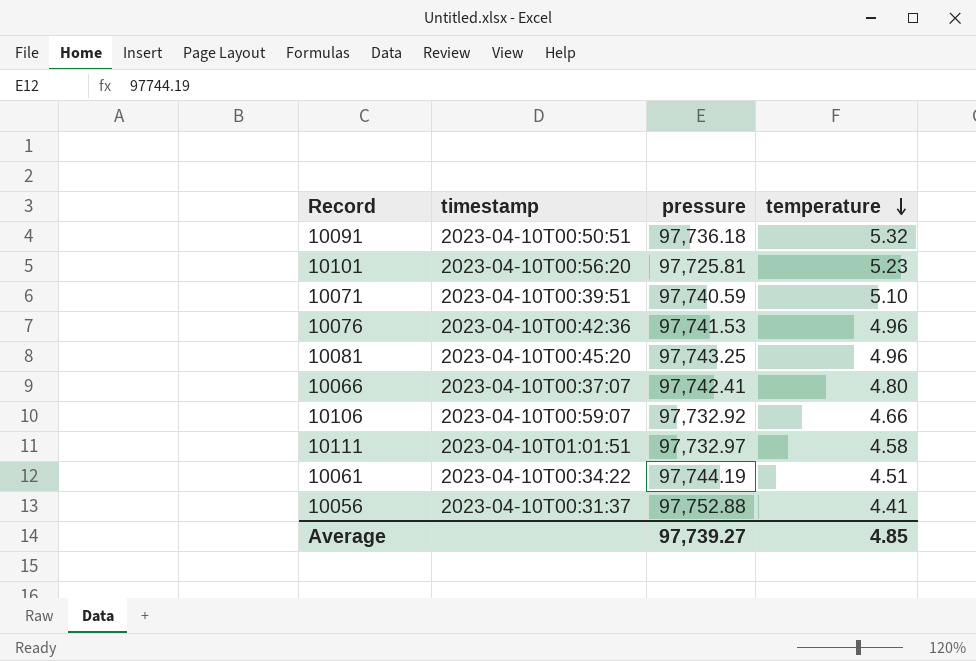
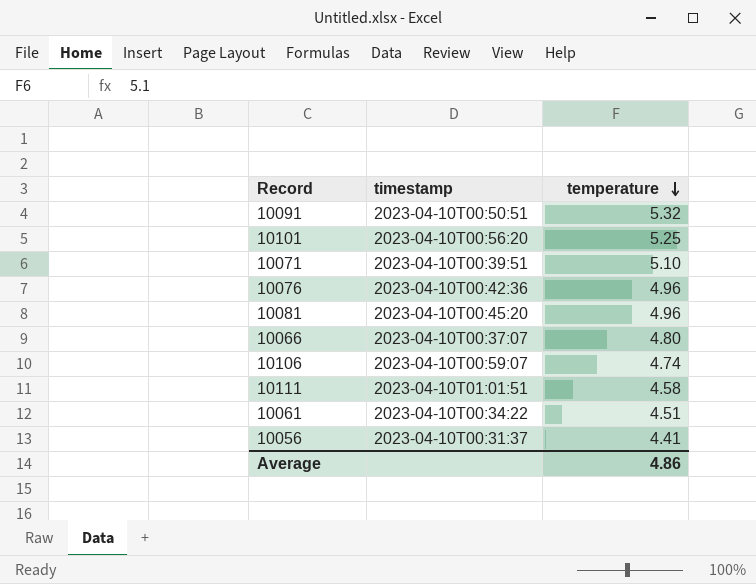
column pressure | position: 3 -> none
10101 | temperature: 5.23 -> 5.25
10106 | temperature: 4.66 -> 4.74
Average | temperature: 4.85 -> 4.86

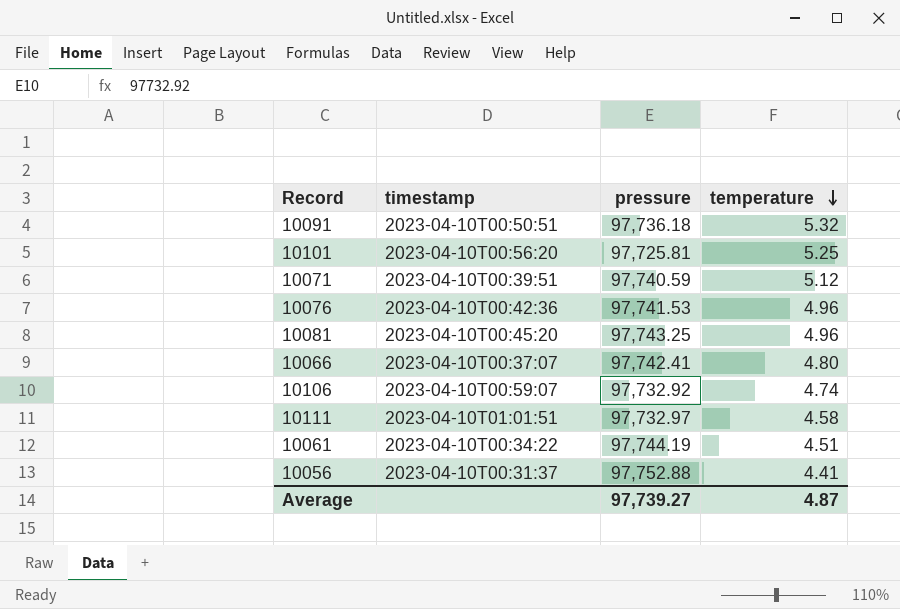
column pressure | position: none -> 3
10071 | temperature: 5.10 -> 5.12
Average | temperature: 4.86 -> 4.87

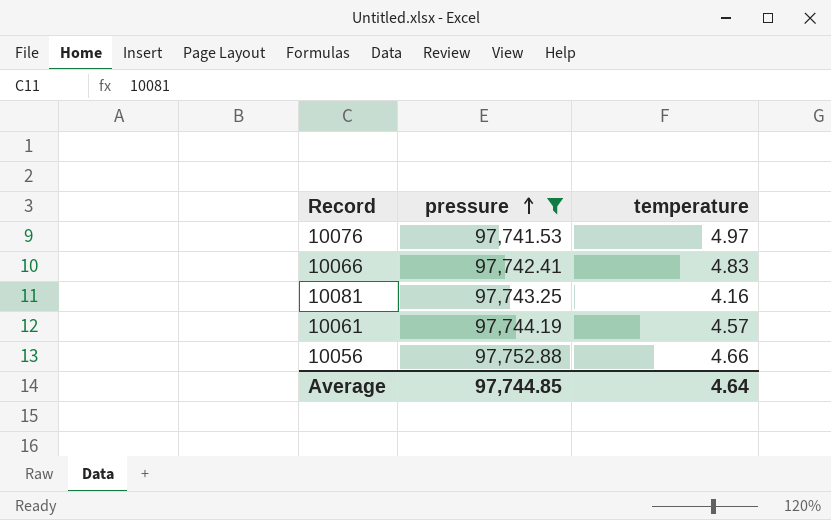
filter: none -> pressure >= 97,741.53
row order: temperature descending -> pressure ascending
column timestamp | position: 2 -> none
10076 | temperature: 4.96 -> 4.97
10066 | temperature: 4.80 -> 4.83
10081 | temperature: 4.96 -> 4.16
10061 | temperature: 4.51 -> 4.57
10056 | temperature: 4.41 -> 4.66
Average | pressure: 97,739.27 -> 97,744.85
Average | temperature: 4.87 -> 4.64

